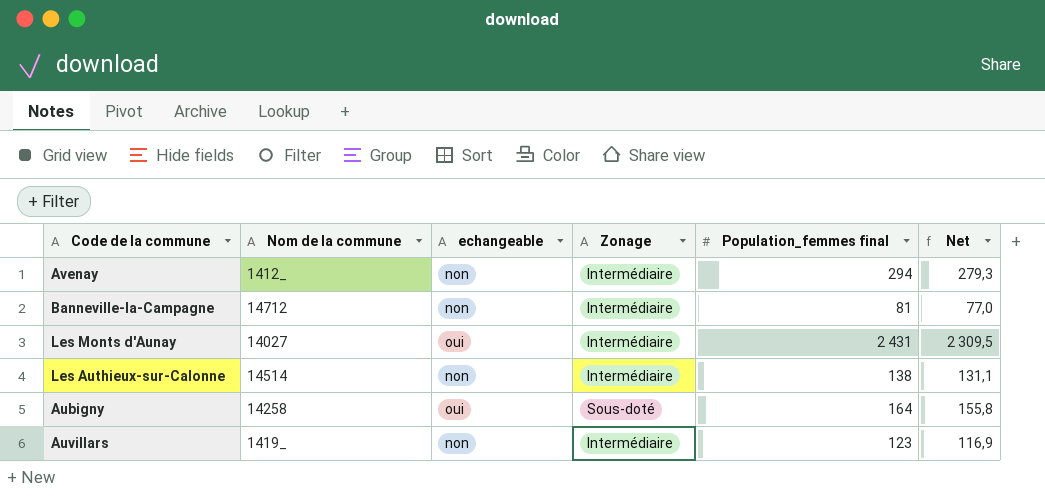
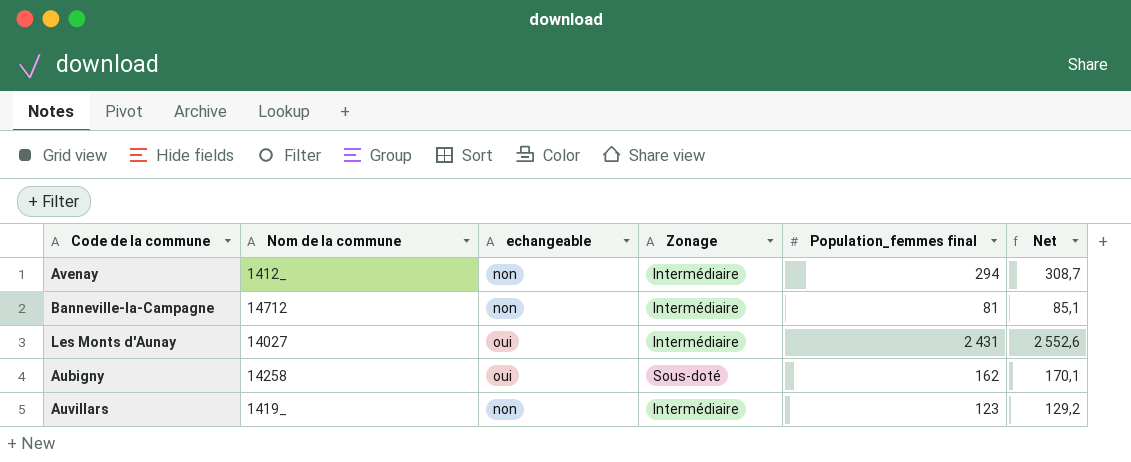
column Net | formula: [Population_femmes final] * 0,95 -> [Population_femmes final] * 1,05
row Les Authieux-sur-Calonne: 14514 | non | Intermédiaire | 138 | 131,1 -> none
Aubigny | Population_femmes final: 164 -> 162

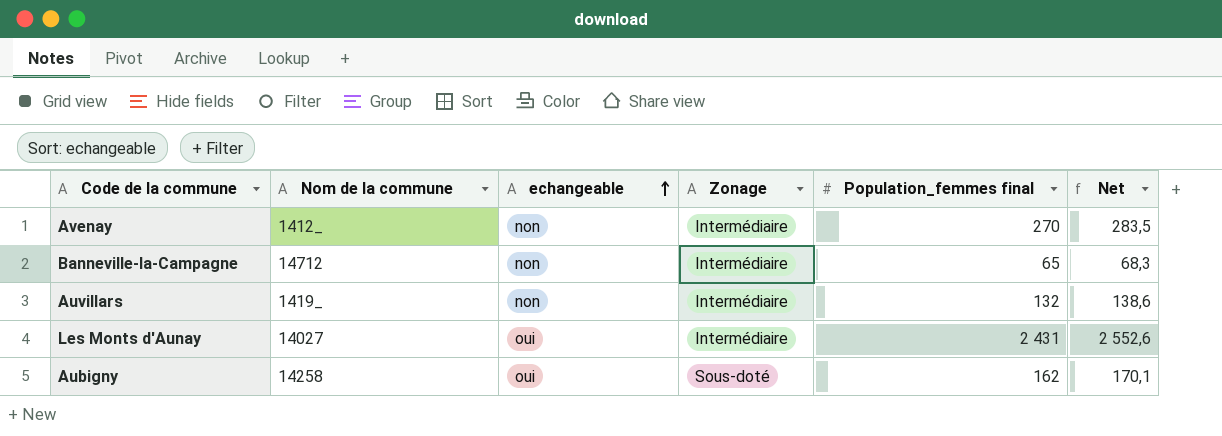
row order: none -> echangeable ascending
Avenay | Population_femmes final: 294 -> 270
Avenay | Net: 308,7 -> 283,5
Banneville-la-Campagne | Population_femmes final: 81 -> 65
Banneville-la-Campagne | Net: 85,1 -> 68,3
Auvillars | Population_femmes final: 123 -> 132
Auvillars | Net: 129,2 -> 138,6

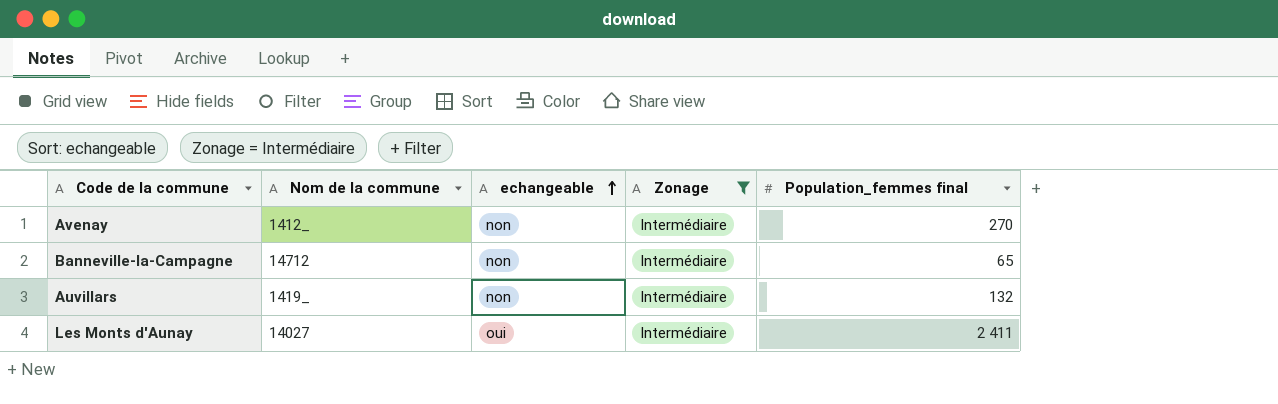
filter: none -> Zonage = Intermédiaire
column Net | formula: [Population_femmes final] * 1,05 -> none
Les Monts d'Aunay | Population_femmes final: 2 431 -> 2 411

